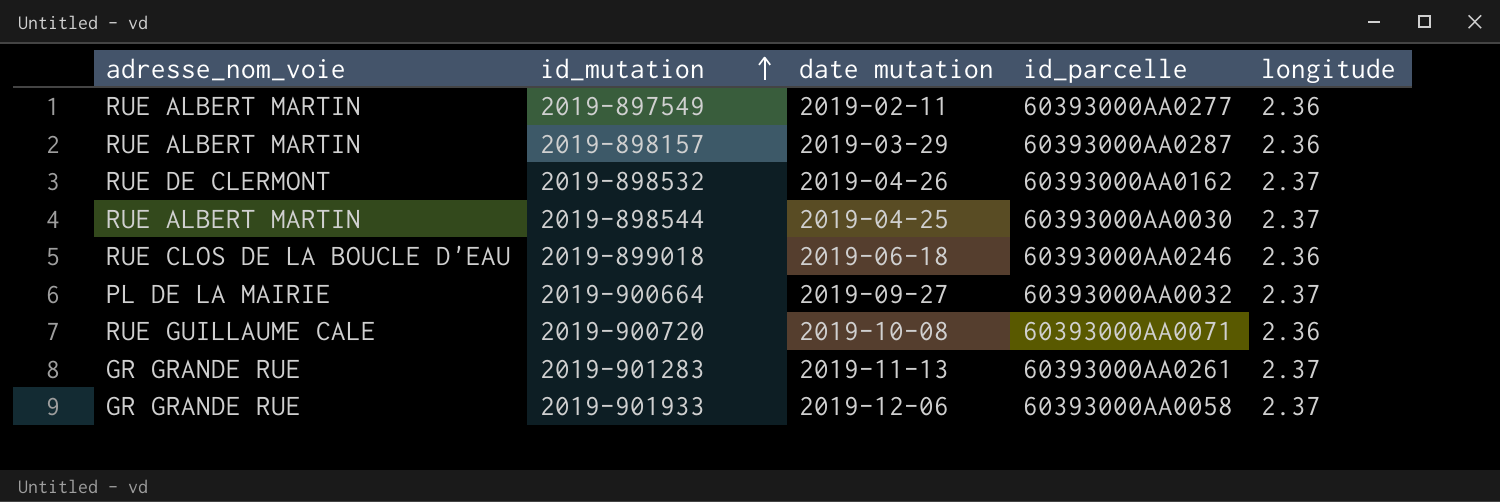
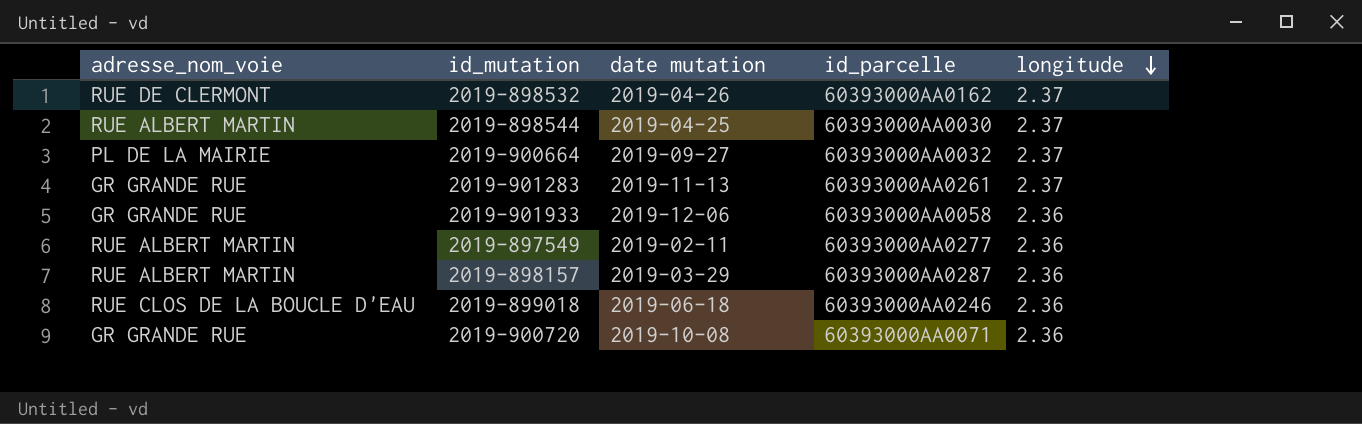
row order: id_mutation ascending -> longitude descending
2019-901933 | longitude: 2.37 -> 2.36
2019-900720 | adresse_nom_voie: RUE GUILLAUME CALE -> GR GRANDE RUE

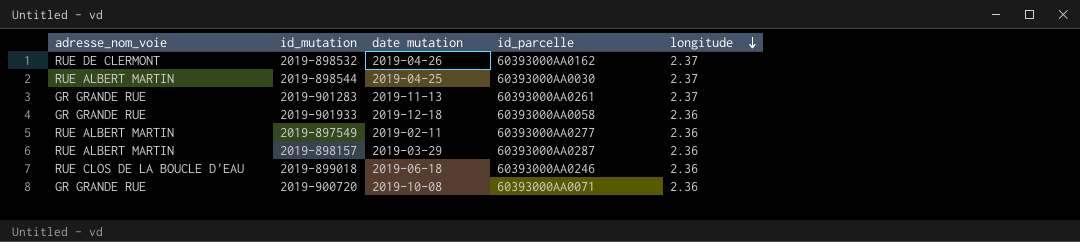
row 2019-900664: PL DE LA MAIRIE | 2019-09-27 | 60393000AA0032 | 2.37 -> none
2019-901933 | date mutation: 2019-12-06 -> 2019-12-18

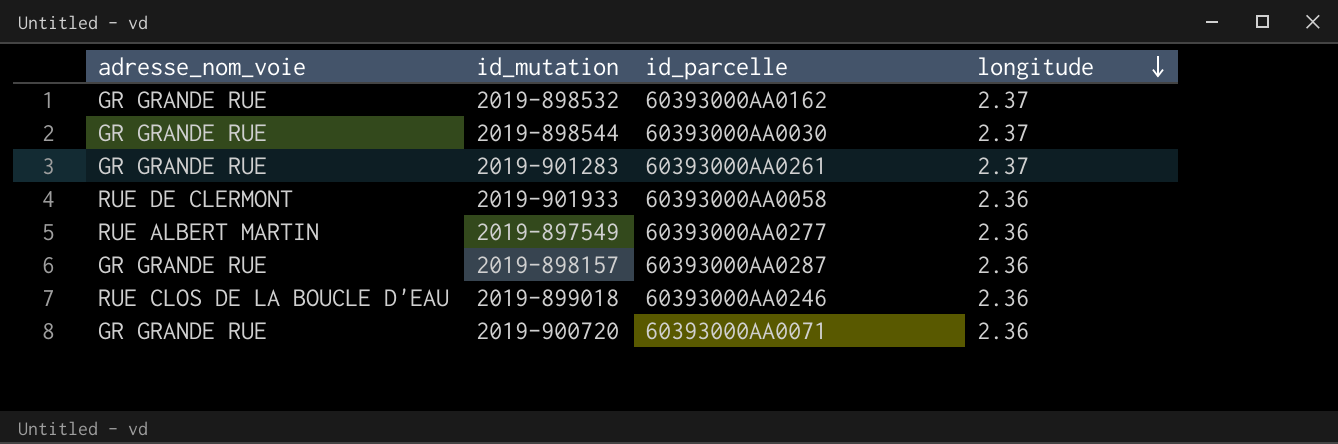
column date mutation | position: 3 -> none
2019-898532 | adresse_nom_voie: RUE DE CLERMONT -> GR GRANDE RUE
2019-898544 | adresse_nom_voie: RUE ALBERT MARTIN -> GR GRANDE RUE
2019-901933 | adresse_nom_voie: GR GRANDE RUE -> RUE DE CLERMONT
2019-898157 | adresse_nom_voie: RUE ALBERT MARTIN -> GR GRANDE RUE

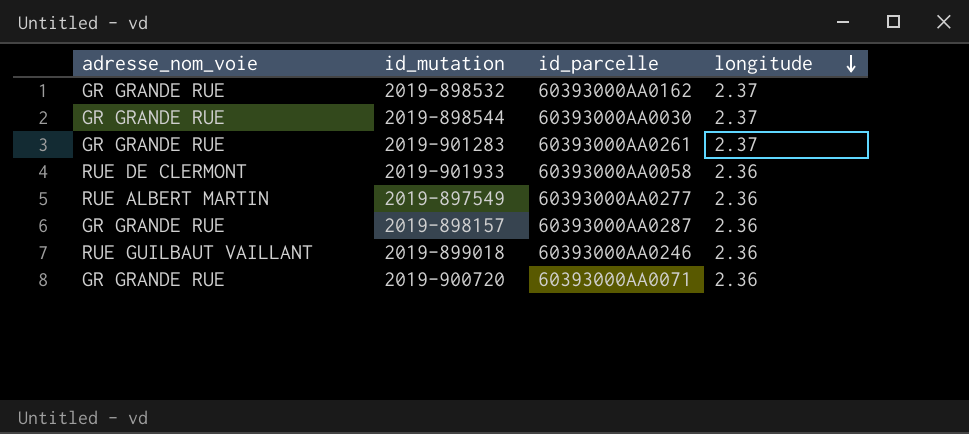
2019-899018 | adresse_nom_voie: RUE CLOS DE LA BOUCLE D'EAU -> RUE GUILBAUT VAILLANT

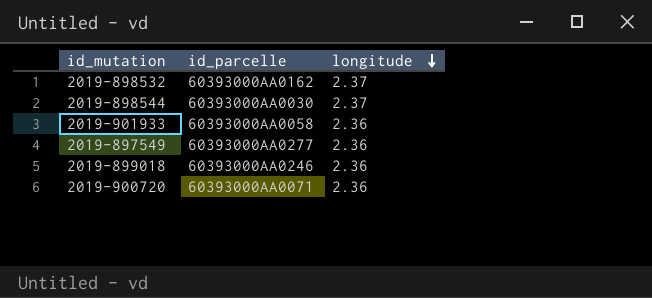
column adresse_nom_voie | position: 1 -> none
row 2019-901283: GR GRANDE RUE | 60393000AA0261 | 2.37 -> none
row 2019-898157: GR GRANDE RUE | 60393000AA0287 | 2.36 -> none

